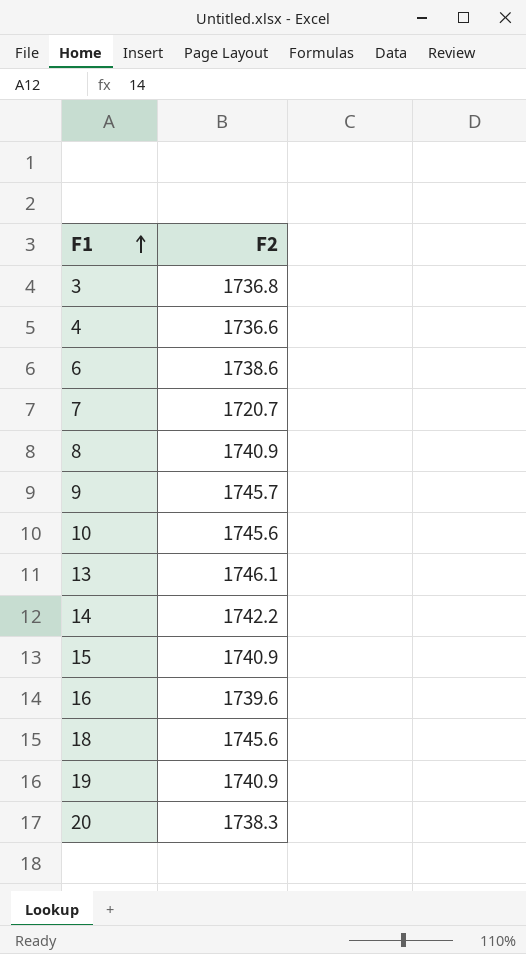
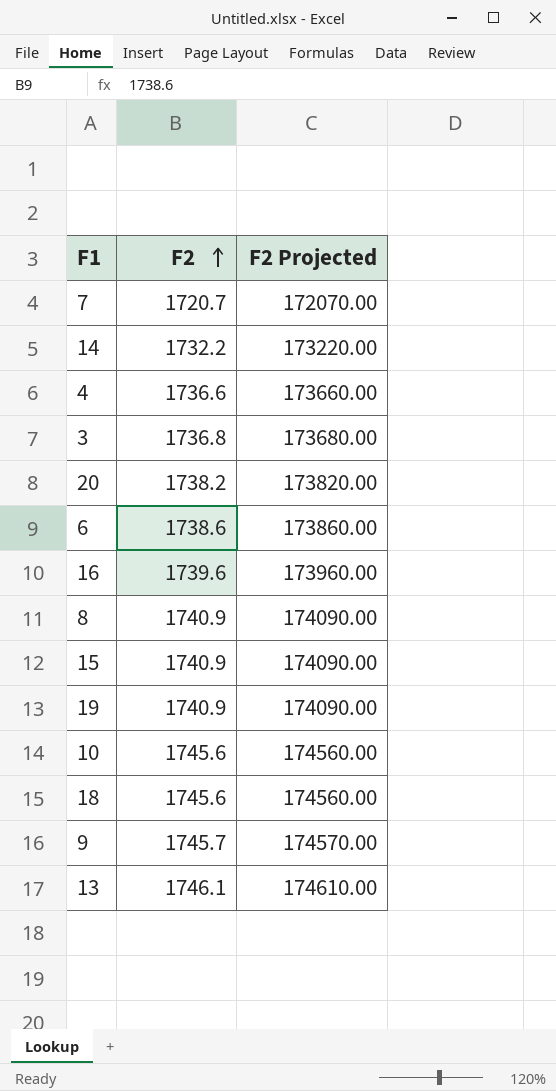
row order: F1 ascending -> F2 ascending
column F2 Projected | formula: none -> [F2] * 100
14 | F2: 1742.2 -> 1732.2
20 | F2: 1738.3 -> 1738.2

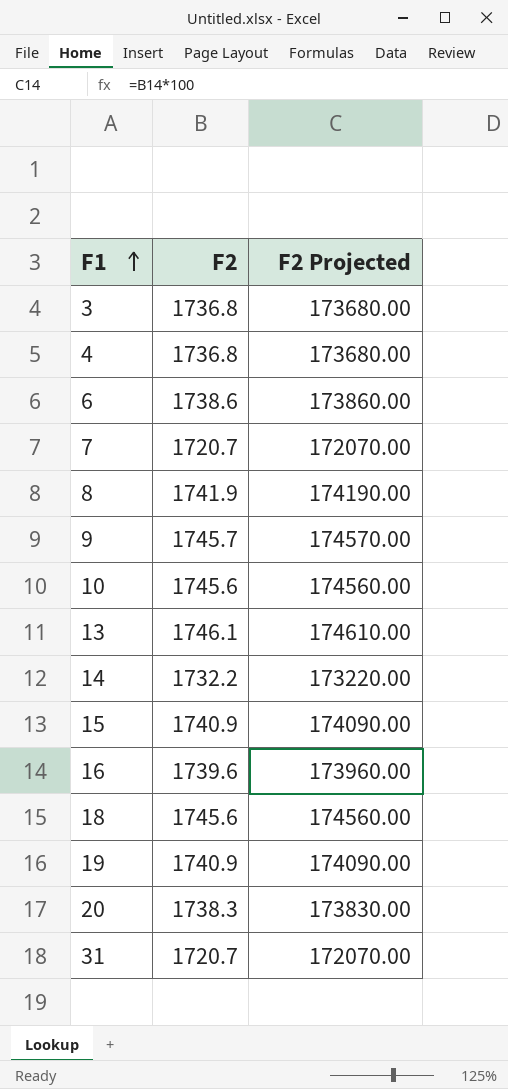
row order: F2 ascending -> F1 ascending
4 | F2: 1736.6 -> 1736.8
4 | F2 Projected: 173660.00 -> 173680.00
8 | F2: 1740.9 -> 1741.9
8 | F2 Projected: 174090.00 -> 174190.00
20 | F2: 1738.2 -> 1738.3
20 | F2 Projected: 173820.00 -> 173830.00
row 31: none -> 1720.7 | 172070.00

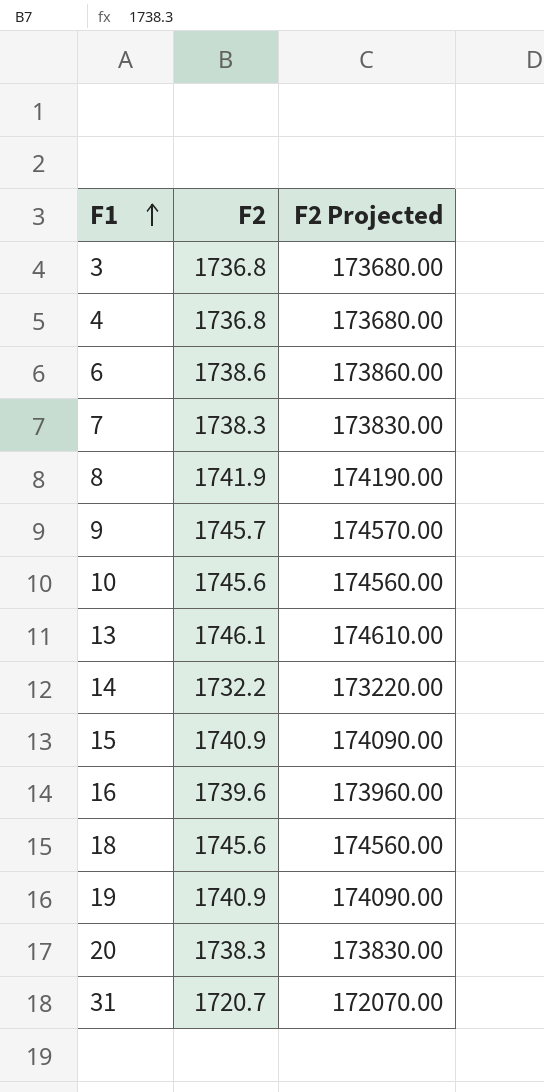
7 | F2: 1720.7 -> 1738.3
7 | F2 Projected: 172070.00 -> 173830.00

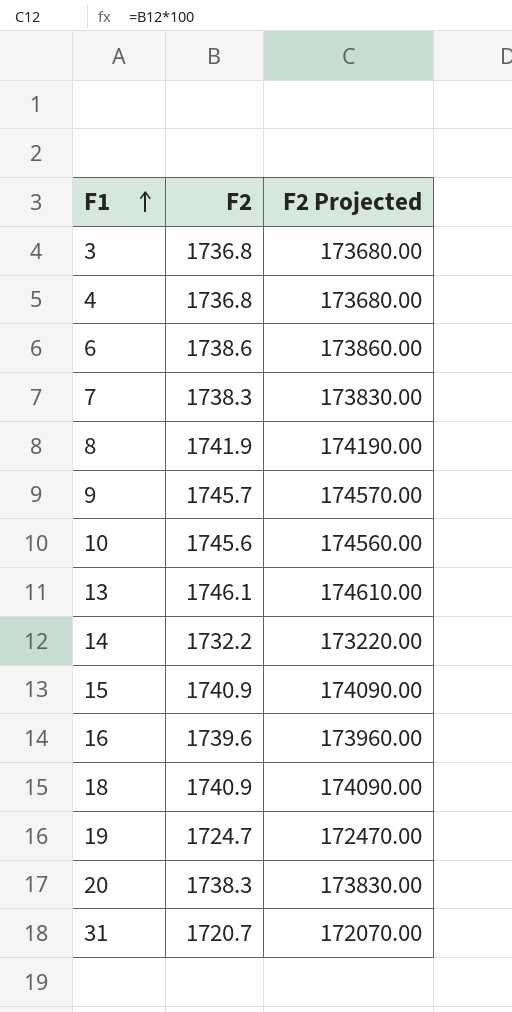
18 | F2: 1745.6 -> 1740.9
18 | F2 Projected: 174560.00 -> 174090.00
19 | F2: 1740.9 -> 1724.7
19 | F2 Projected: 174090.00 -> 172470.00

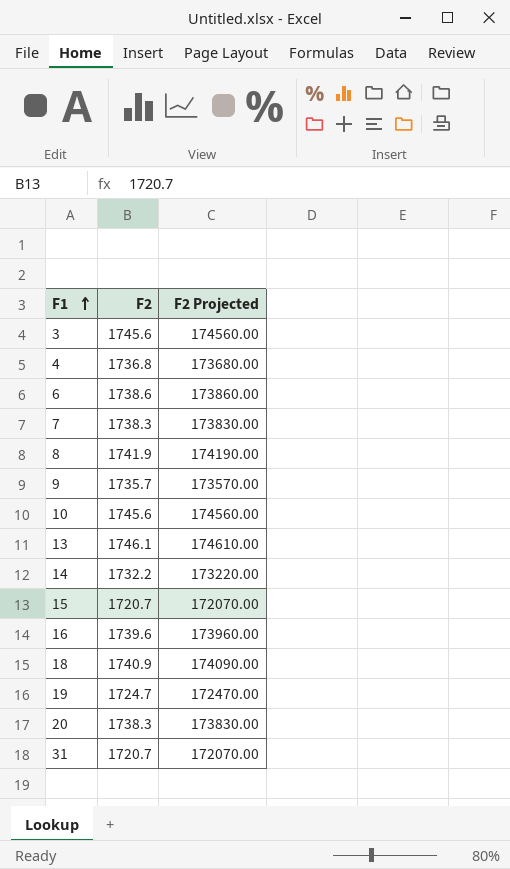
3 | F2: 1736.8 -> 1745.6
3 | F2 Projected: 173680.00 -> 174560.00
9 | F2: 1745.7 -> 1735.7
9 | F2 Projected: 174570.00 -> 173570.00
15 | F2: 1740.9 -> 1720.7
15 | F2 Projected: 174090.00 -> 172070.00

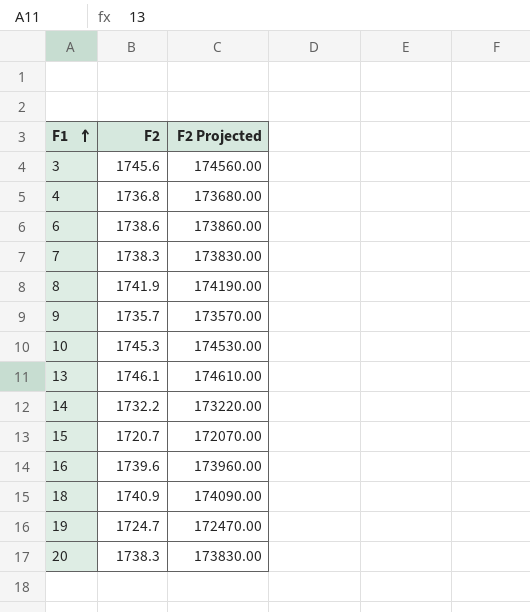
row 31: 1720.7 | 172070.00 -> none
10 | F2: 1745.6 -> 1745.3
10 | F2 Projected: 174560.00 -> 174530.00

